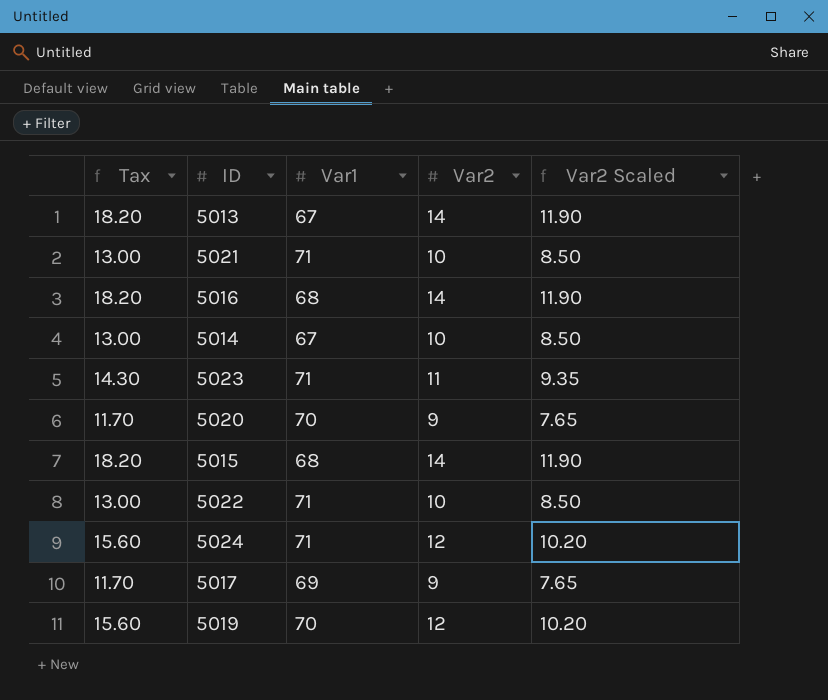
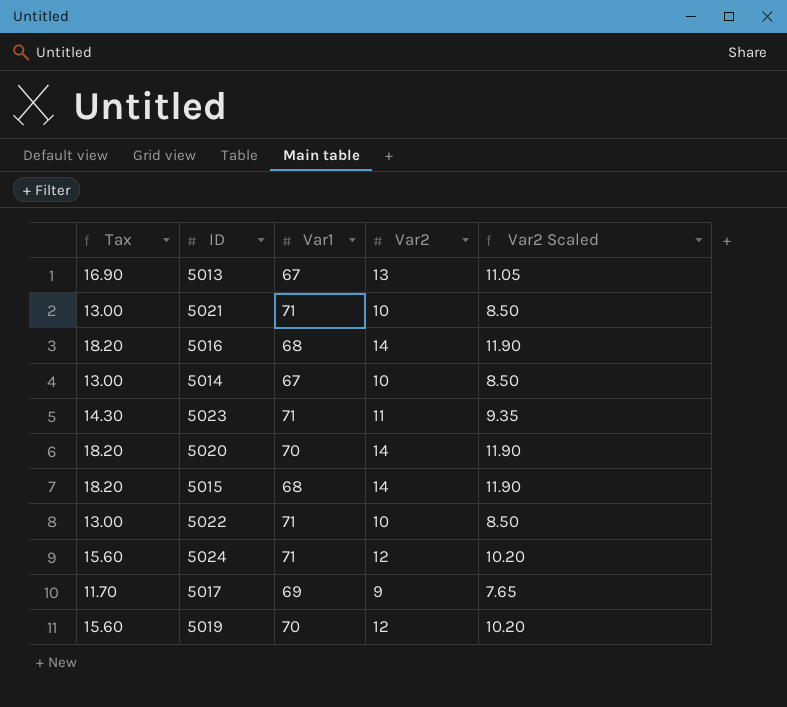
5013 | Tax: 18.20 -> 16.90
5013 | Var2: 14 -> 13
5013 | Var2 Scaled: 11.90 -> 11.05
5020 | Tax: 11.70 -> 18.20
5020 | Var2: 9 -> 14
5020 | Var2 Scaled: 7.65 -> 11.90

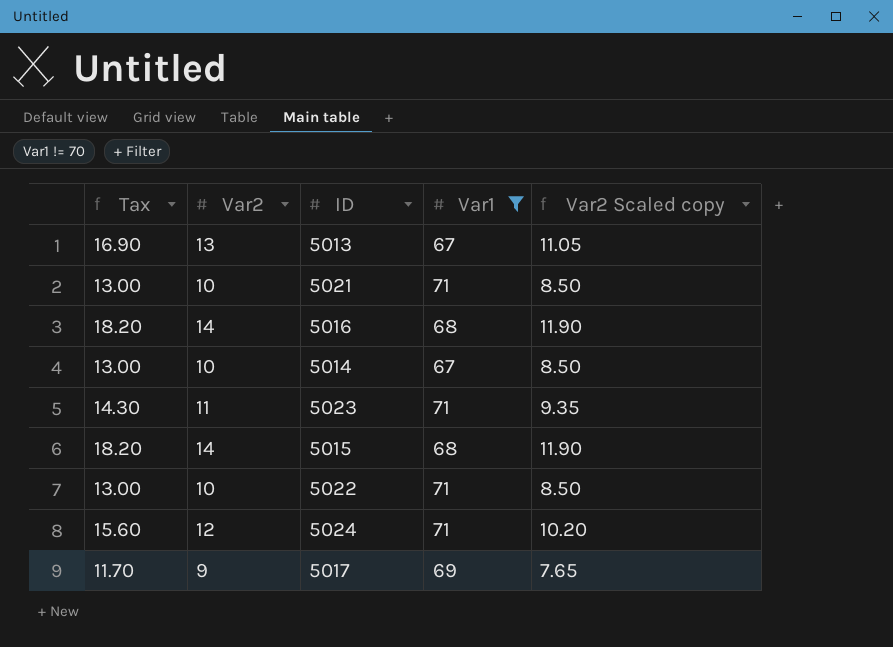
filter: none -> Var1 != 70
column Var2 | position: 4 -> 2
column name: Var2 Scaled -> Var2 Scaled copy

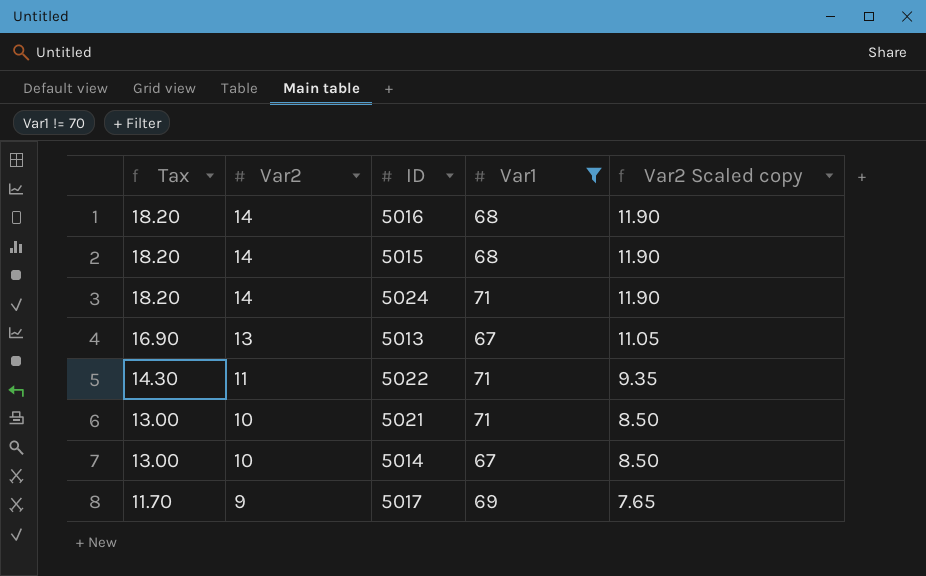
row order: none -> Tax descending
row 5023: 14.30 | 11 | 71 | 9.35 -> none
5024 | Tax: 15.60 -> 18.20
5024 | Var2: 12 -> 14
5024 | Var2 Scaled copy: 10.20 -> 11.90
5022 | Tax: 13.00 -> 14.30
5022 | Var2: 10 -> 11
5022 | Var2 Scaled copy: 8.50 -> 9.35

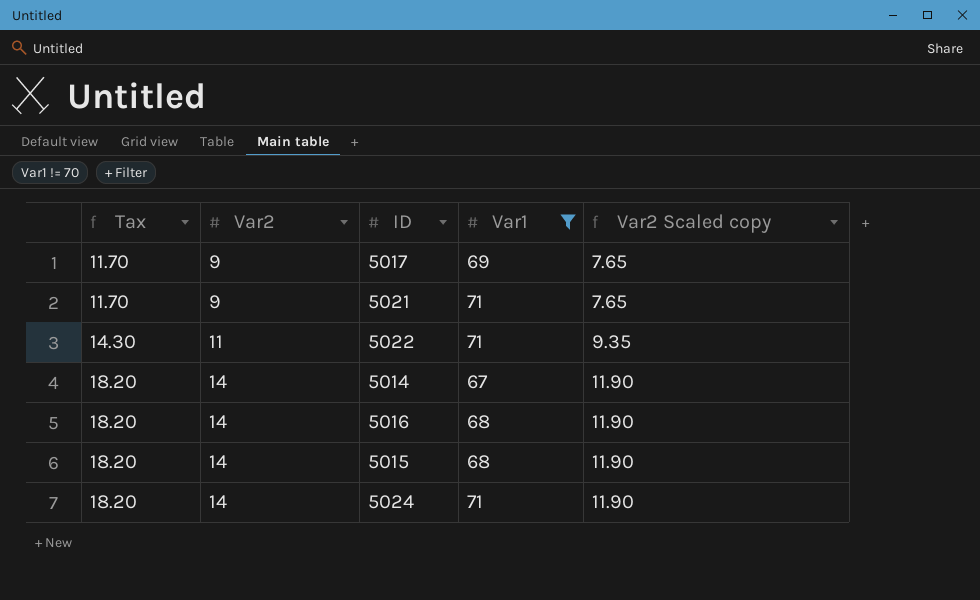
row order: Tax descending -> Tax ascending
row 5013: 16.90 | 13 | 67 | 11.05 -> none
5021 | Tax: 13.00 -> 11.70
5021 | Var2: 10 -> 9
5021 | Var2 Scaled copy: 8.50 -> 7.65
5014 | Tax: 13.00 -> 18.20
5014 | Var2: 10 -> 14
5014 | Var2 Scaled copy: 8.50 -> 11.90

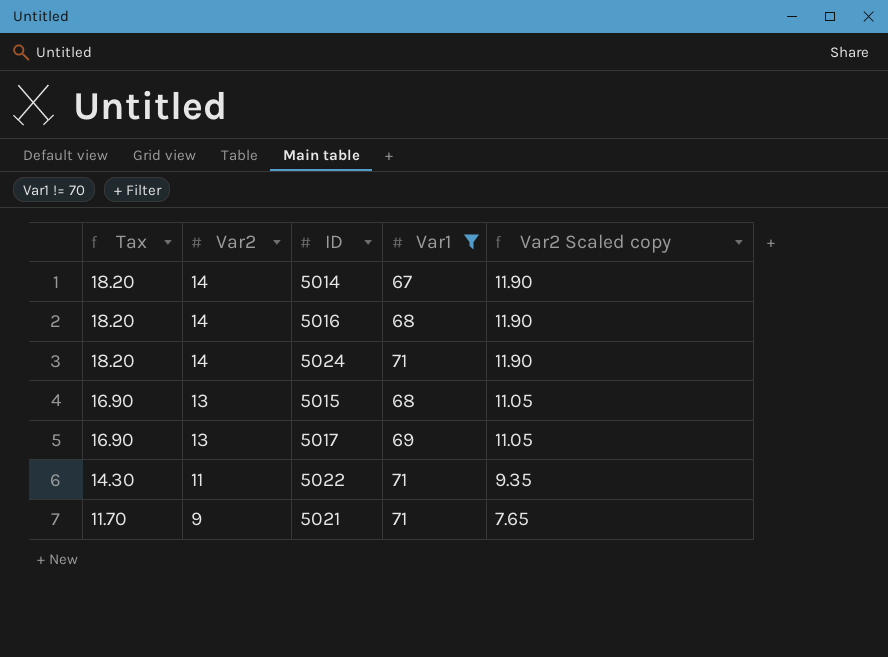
row order: Tax ascending -> Tax descending
5015 | Tax: 18.20 -> 16.90
5015 | Var2: 14 -> 13
5015 | Var2 Scaled copy: 11.90 -> 11.05
5017 | Tax: 11.70 -> 16.90
5017 | Var2: 9 -> 13
5017 | Var2 Scaled copy: 7.65 -> 11.05

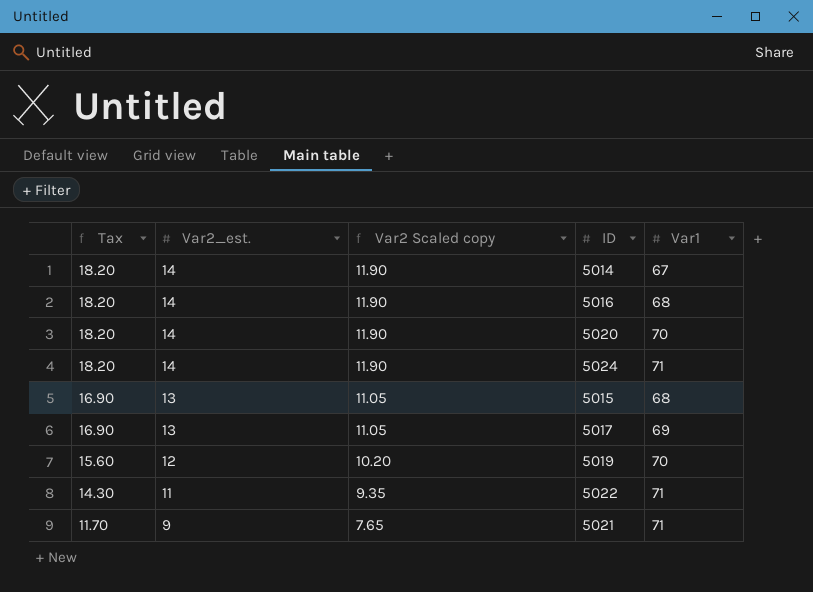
filter: Var1 != 70 -> none
column name: Var2 -> Var2_est.
column Var2 Scaled copy | position: 5 -> 3

